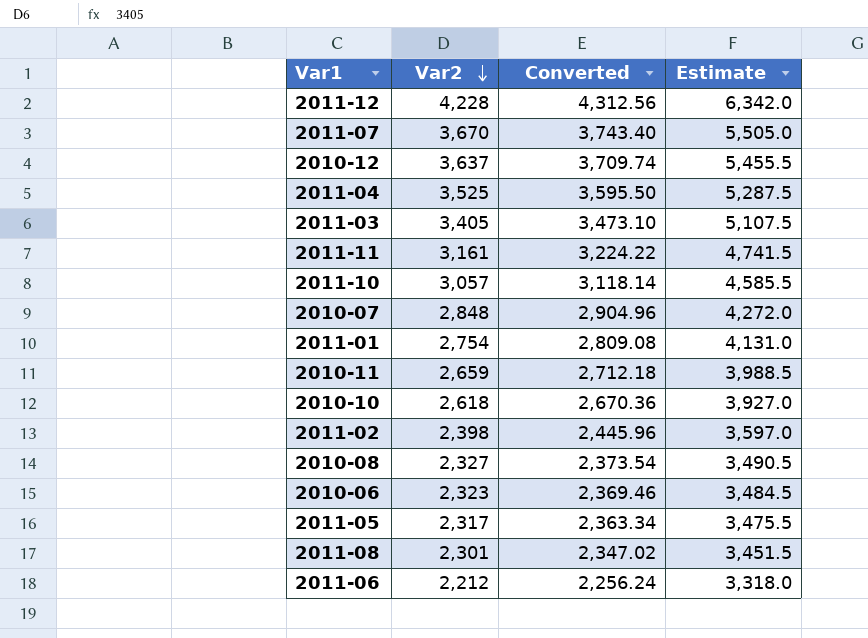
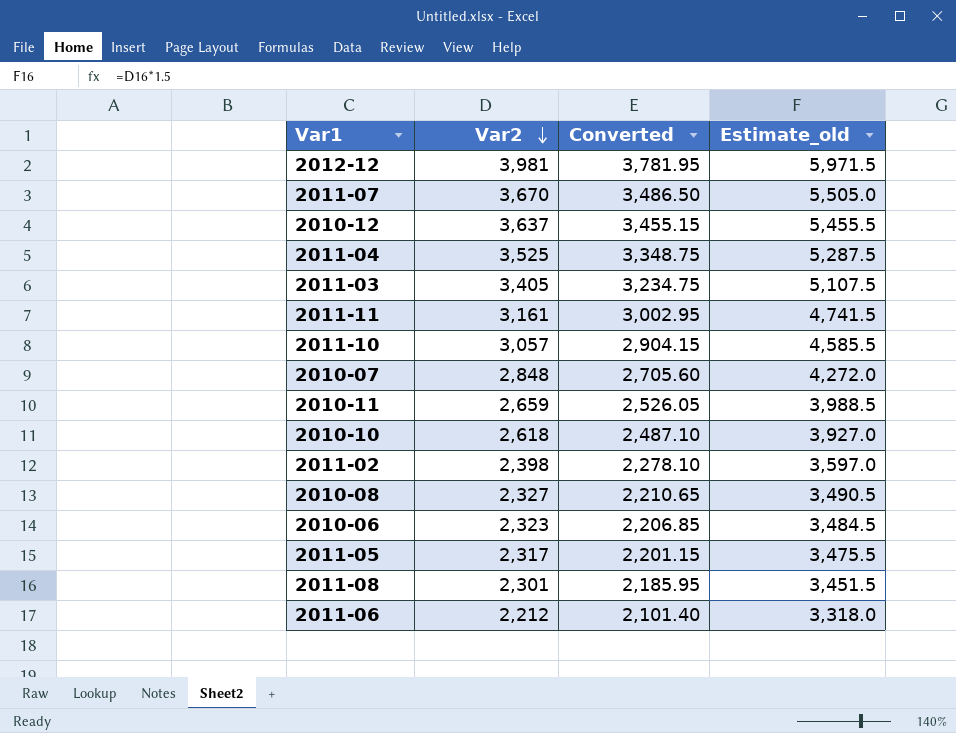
column Converted | formula: [Var2] * 1.02 -> [Var2] * 0.95
column name: Estimate -> Estimate_old
row 2011-12: 4,228 | 4,312.56 | 6,342.0 -> none
row 2011-01: 2,754 | 2,809.08 | 4,131.0 -> none
row 2012-12: none -> 3,981 | 3,781.95 | 5,971.5

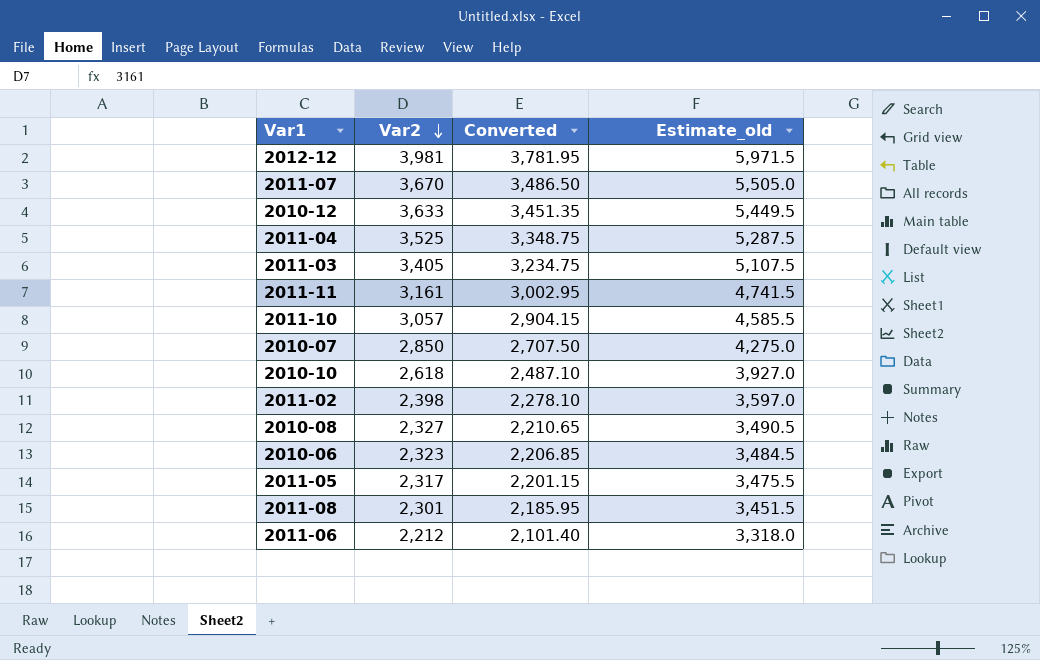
row 2010-11: 2,659 | 2,526.05 | 3,988.5 -> none
2010-12 | Var2: 3,637 -> 3,633
2010-12 | Converted: 3,455.15 -> 3,451.35
2010-12 | Estimate_old: 5,455.5 -> 5,449.5
2010-07 | Var2: 2,848 -> 2,850
2010-07 | Converted: 2,705.60 -> 2,707.50
2010-07 | Estimate_old: 4,272.0 -> 4,275.0

